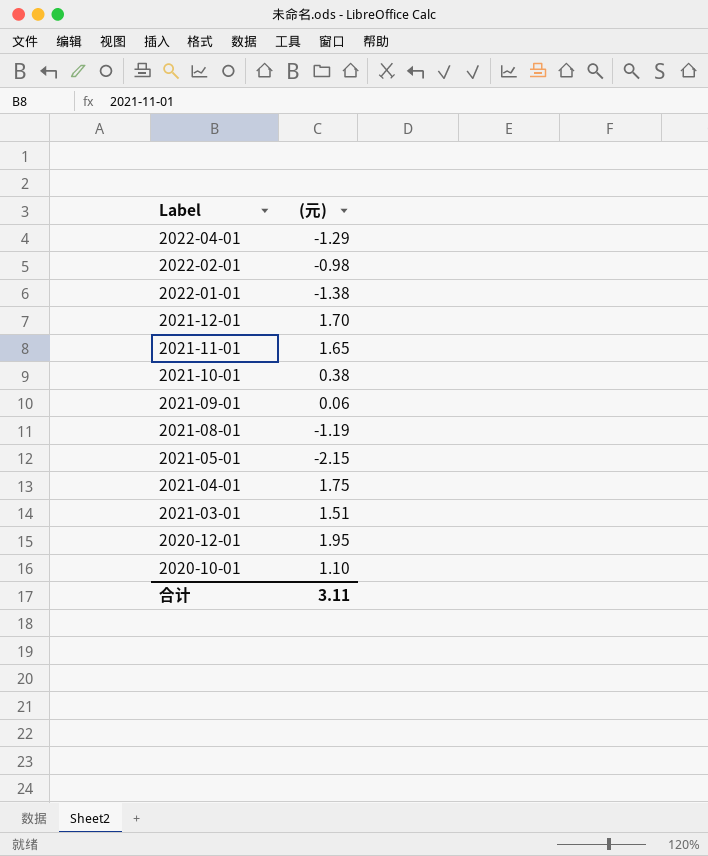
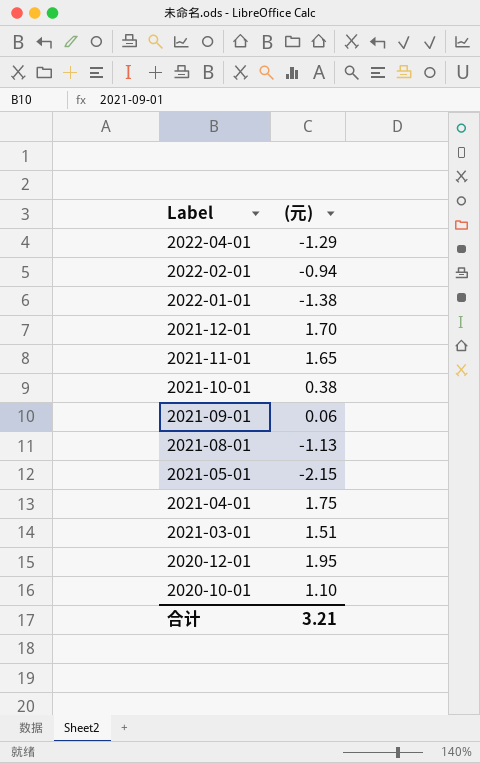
2022-02-01 | (元): -0.98 -> -0.94
2021-08-01 | (元): -1.19 -> -1.13
合计 | (元): 3.11 -> 3.21

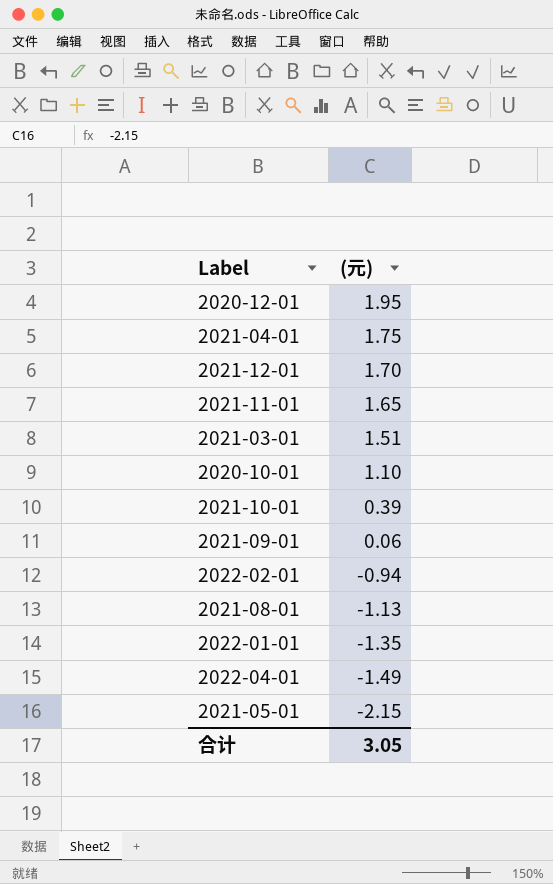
row order: Label descending -> (元) descending
2021-10-01 | (元): 0.38 -> 0.39
2022-01-01 | (元): -1.38 -> -1.35
2022-04-01 | (元): -1.29 -> -1.49
合计 | (元): 3.21 -> 3.05

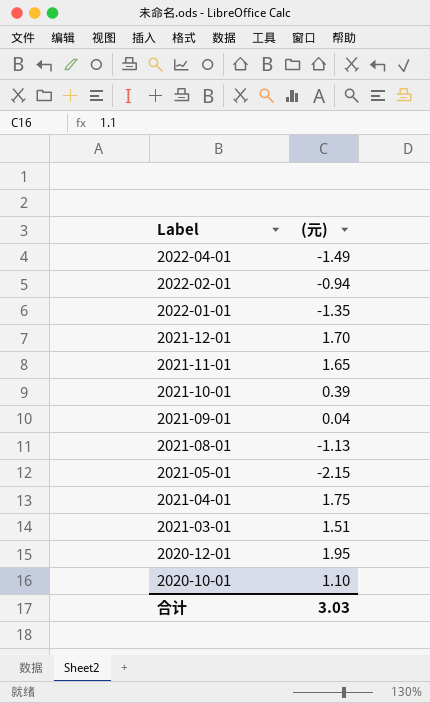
row order: (元) descending -> Label descending
2021-09-01 | (元): 0.06 -> 0.04
合计 | (元): 3.05 -> 3.03

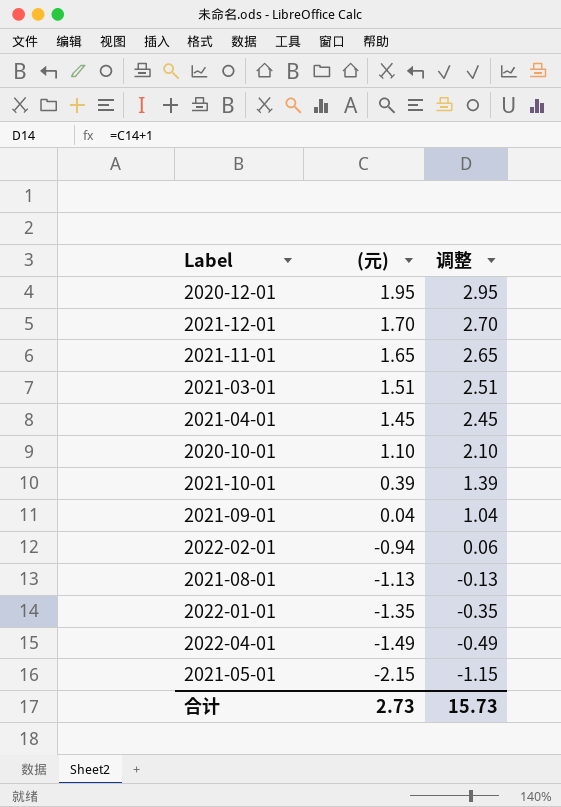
row order: Label descending -> (元) descending
column 调整 | formula: none -> [(元)] + 1
2021-04-01 | (元): 1.75 -> 1.45
合计 | (元): 3.03 -> 2.73

